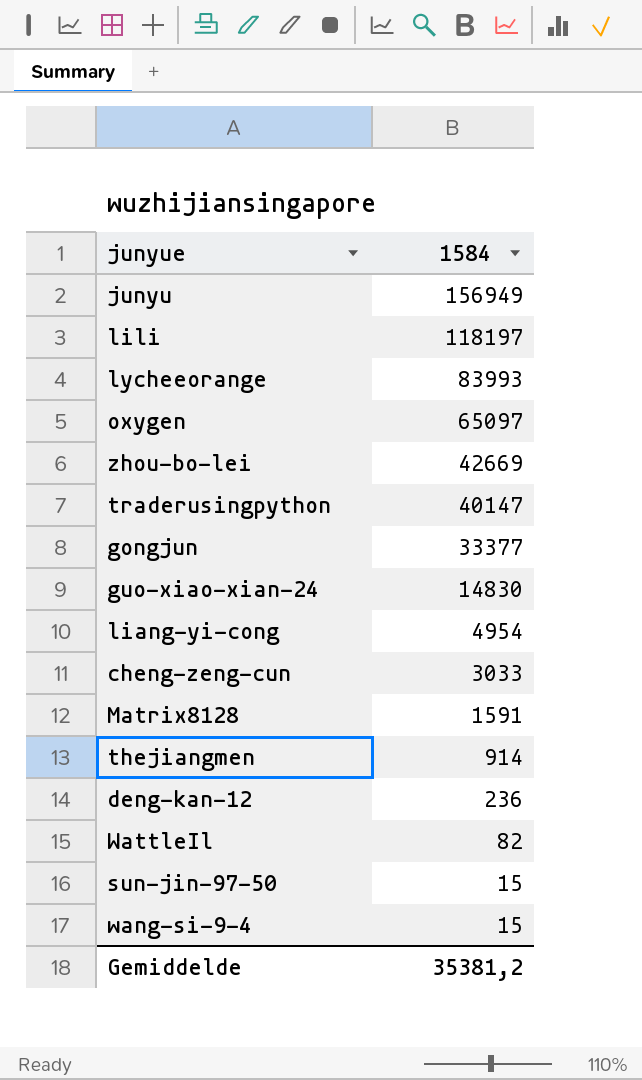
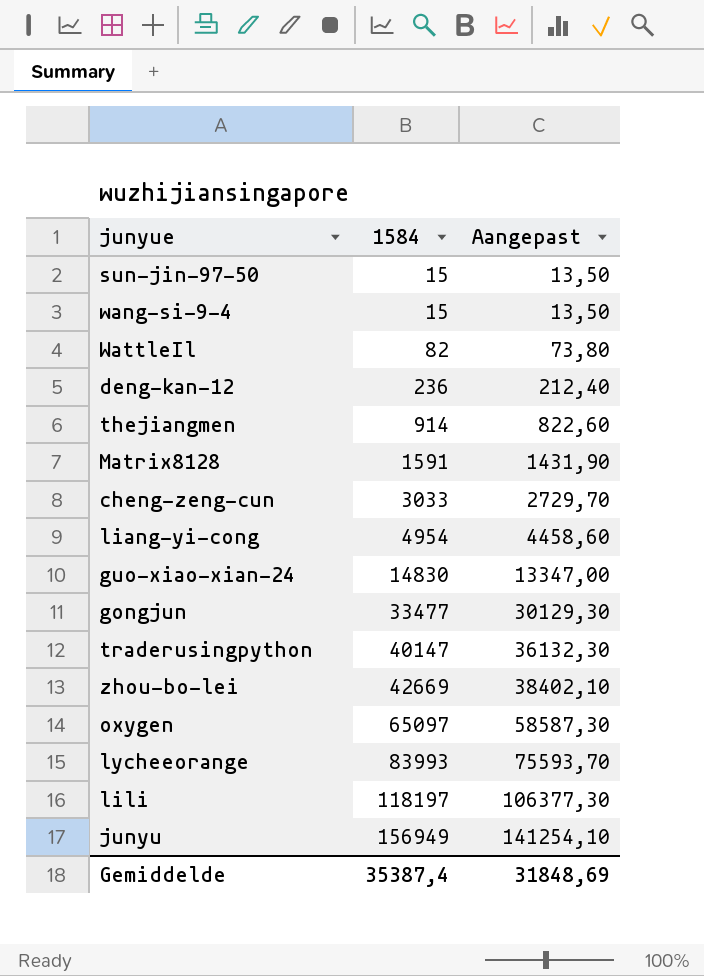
row order: 1584 descending -> 1584 ascending
column Aangepast | formula: none -> [1584] * 0,9
gongjun | 1584: 33377 -> 33477
Gemiddelde | 1584: 35381,2 -> 35387,4

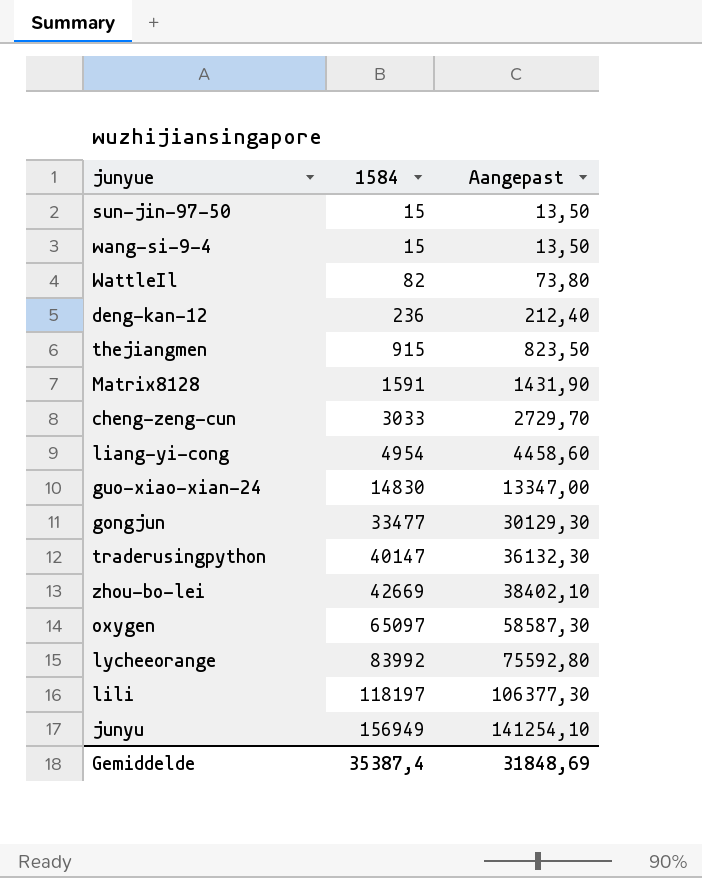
thejiangmen | 1584: 914 -> 915
thejiangmen | Aangepast: 822,60 -> 823,50
lycheeorange | 1584: 83993 -> 83992
lycheeorange | Aangepast: 75593,70 -> 75592,80

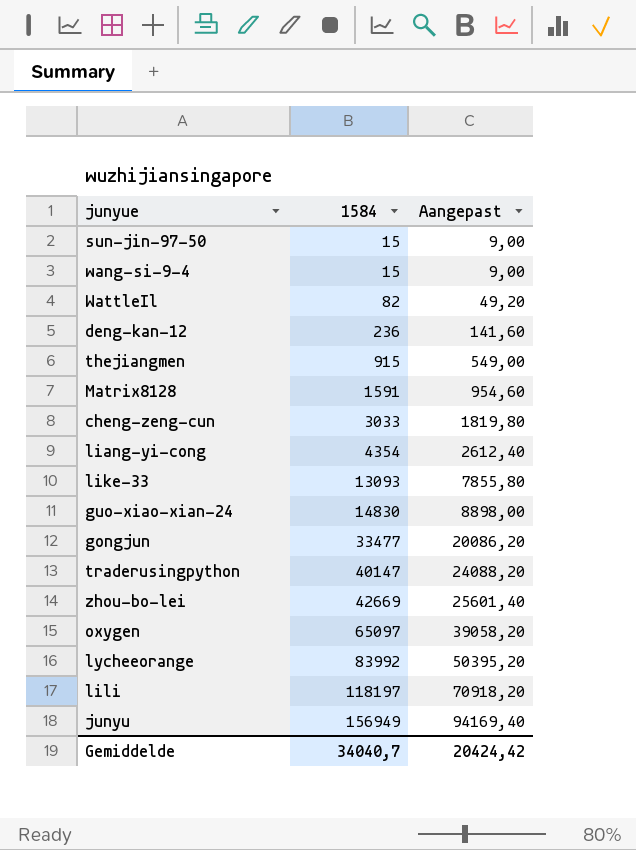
column Aangepast | formula: [1584] * 0,9 -> [1584] * 0,6
liang-yi-cong | 1584: 4954 -> 4354
row like-33: none -> 13093 | 7855,80
Gemiddelde | 1584: 35387,4 -> 34040,7
Gemiddelde | Aangepast: 31848,69 -> 20424,42

